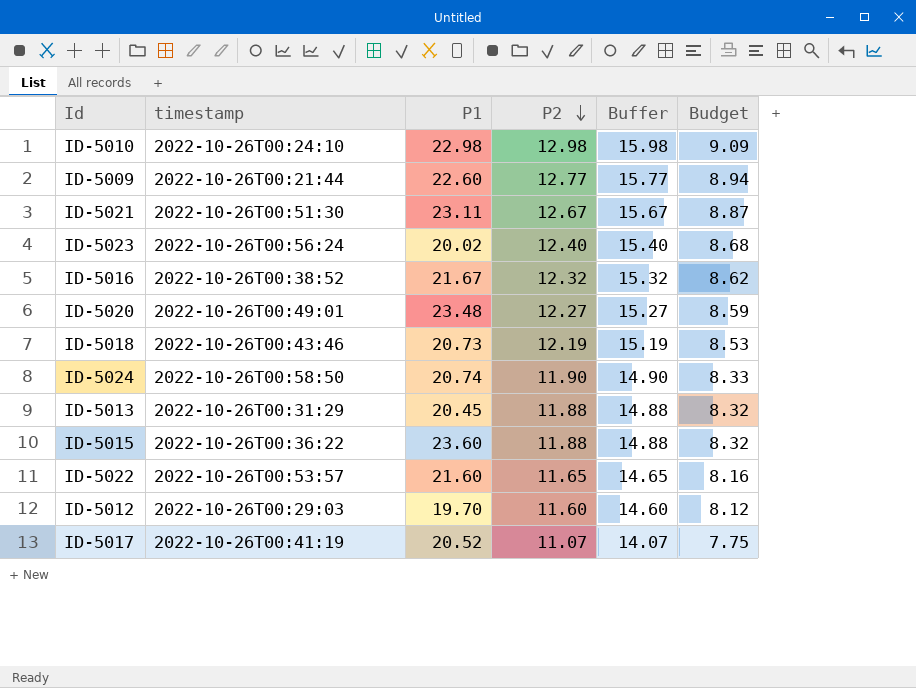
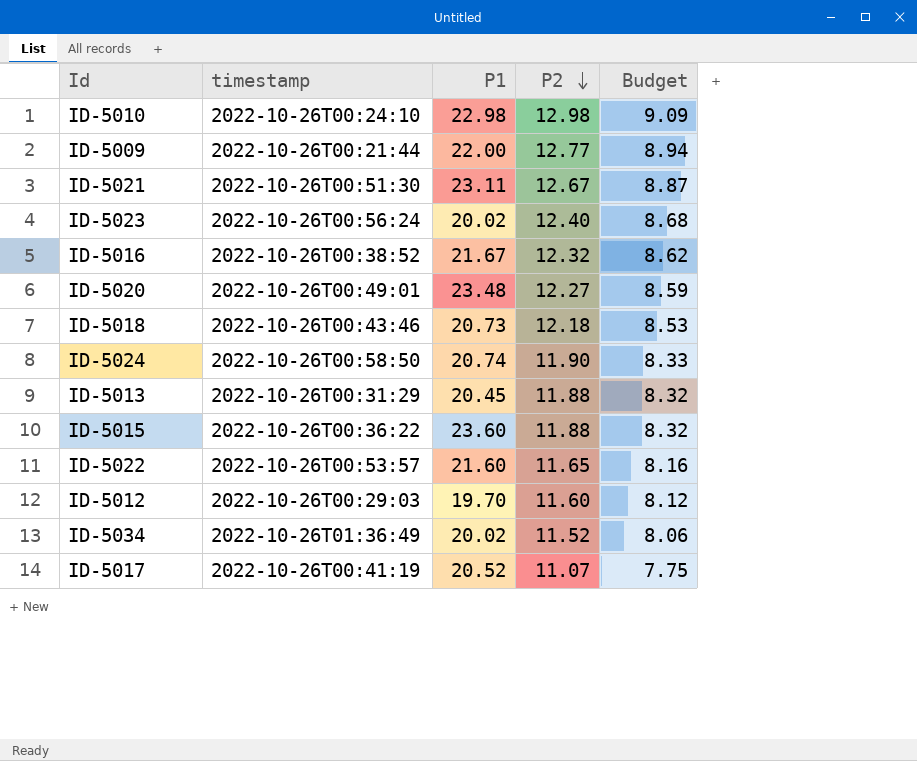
column Buffer | formula: [P2] + 3 -> none
ID-5009 | P1: 22.60 -> 22.00
ID-5018 | P2: 12.19 -> 12.18
row ID-5034: none -> 2022-10-26T01:36:49 | 20.02 | 11.52 | 8.06

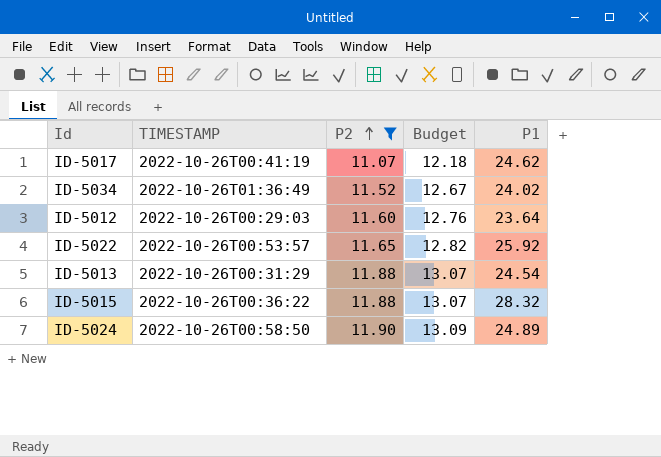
filter: none -> P2 <= 11.90
row order: P2 descending -> P2 ascending
column name: timestamp -> TIMESTAMP
column Budget | formula: [P2] * 0.7 -> [P2] * 1.1
column P1 | position: 3 -> 5
ID-5017 | P1: 20.52 -> 24.62
ID-5034 | P1: 20.02 -> 24.02
ID-5012 | P1: 19.70 -> 23.64
ID-5022 | P1: 21.60 -> 25.92
ID-5013 | P1: 20.45 -> 24.54
ID-5015 | P1: 23.60 -> 28.32
ID-5024 | P1: 20.74 -> 24.89

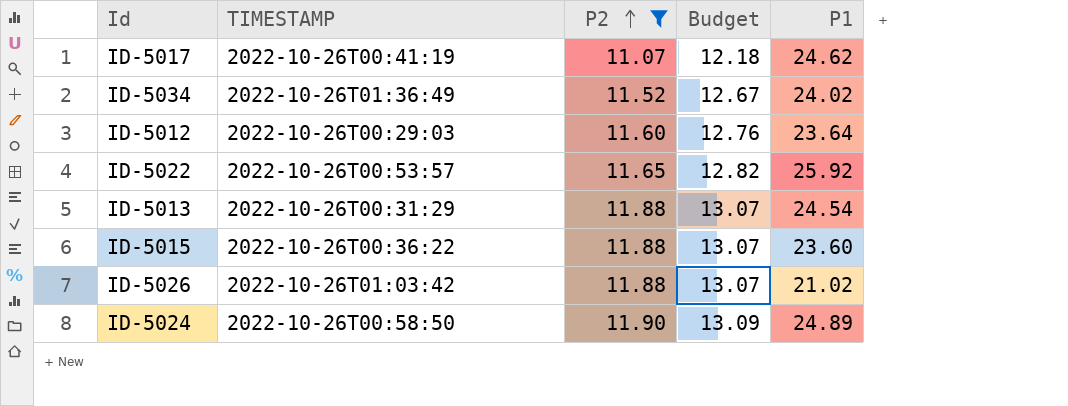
ID-5015 | P1: 28.32 -> 23.60
row ID-5026: none -> 2022-10-26T01:03:42 | 11.88 | 13.07 | 21.02

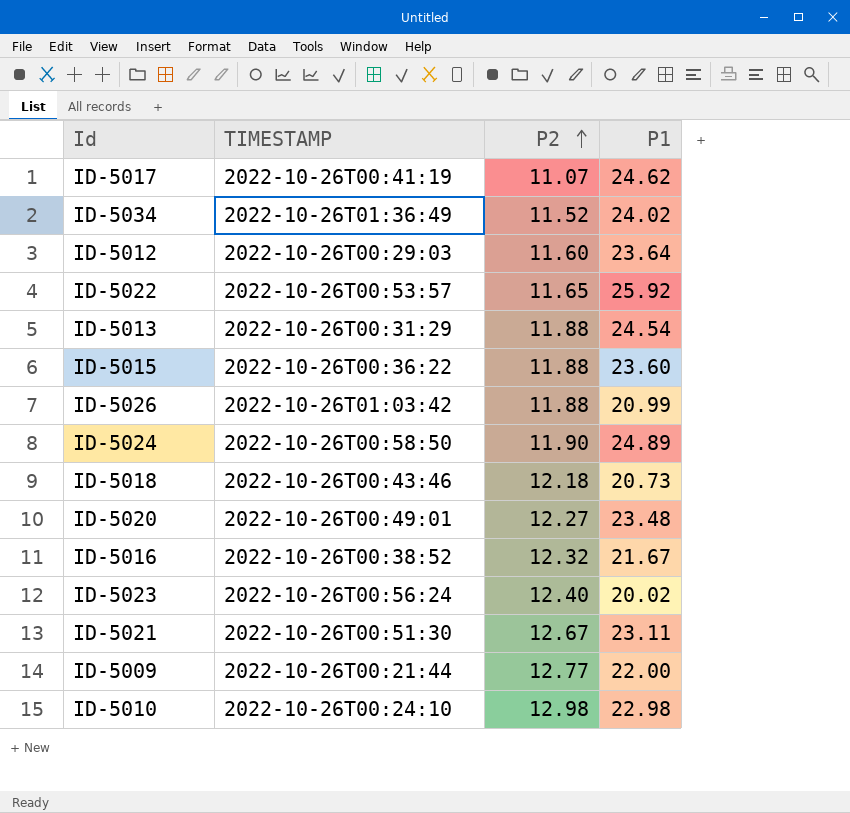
filter: P2 <= 11.90 -> none
column Budget | formula: [P2] * 1.1 -> none
ID-5026 | P1: 21.02 -> 20.99

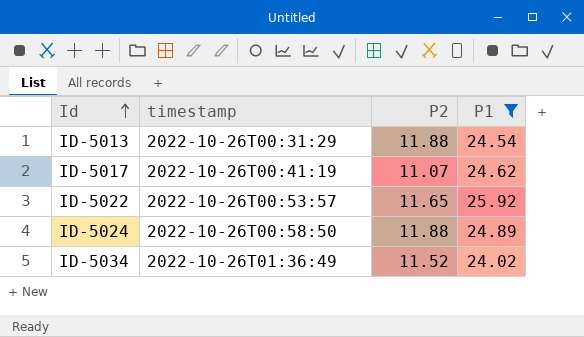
filter: none -> P1 >= 24.02
row order: P2 ascending -> Id ascending
column name: TIMESTAMP -> timestamp
ID-5024 | P2: 11.90 -> 11.88

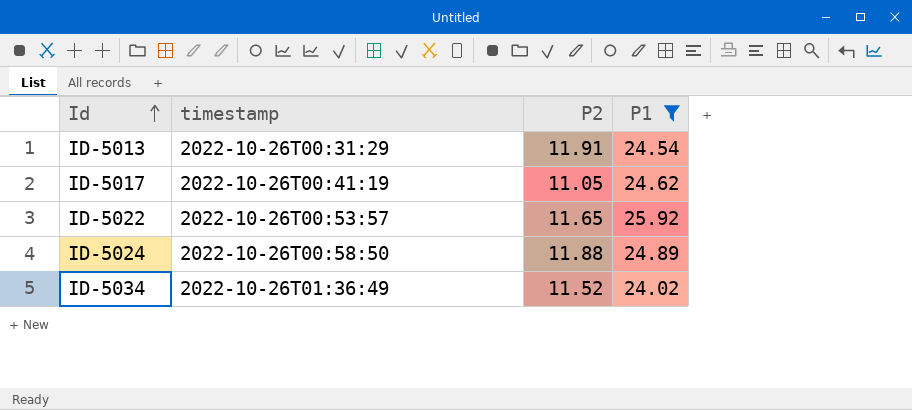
ID-5013 | P2: 11.88 -> 11.91
ID-5017 | P2: 11.07 -> 11.05

